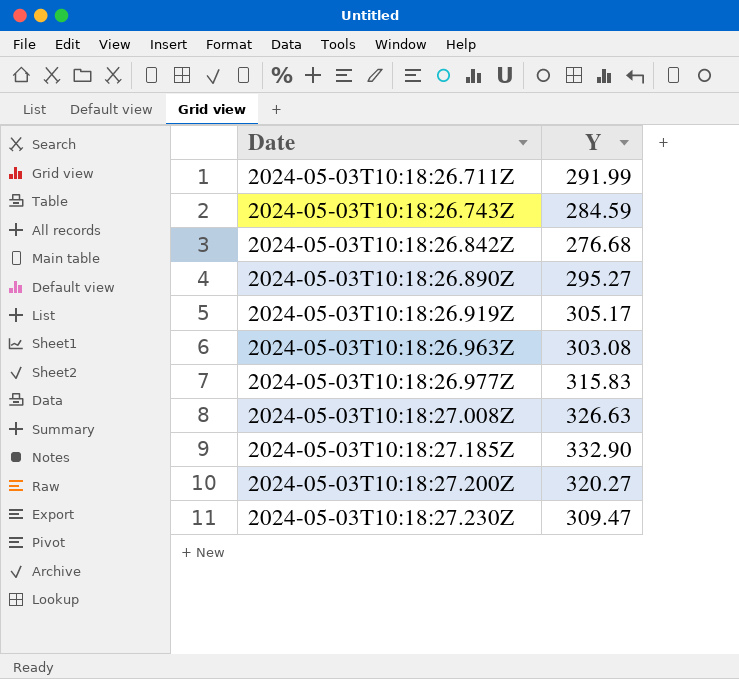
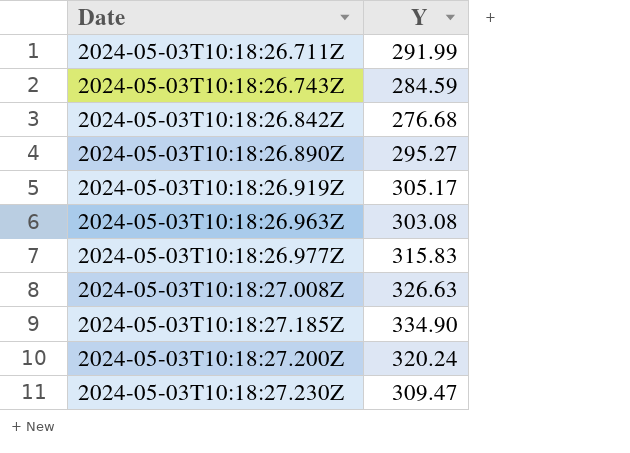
2024-05-03T10:18:27.185Z | Y: 332.90 -> 334.90
2024-05-03T10:18:27.200Z | Y: 320.27 -> 320.24

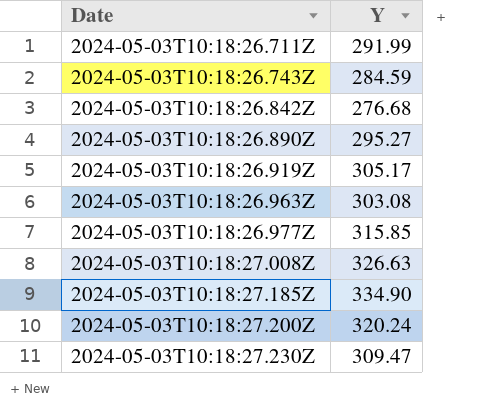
2024-05-03T10:18:26.977Z | Y: 315.83 -> 315.85

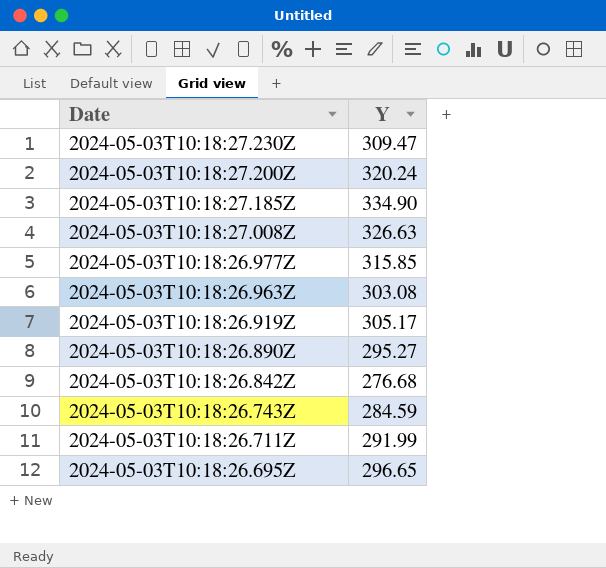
row order: Date ascending -> Date descending
row 2024-05-03T10:18:26.695Z: none -> 296.65

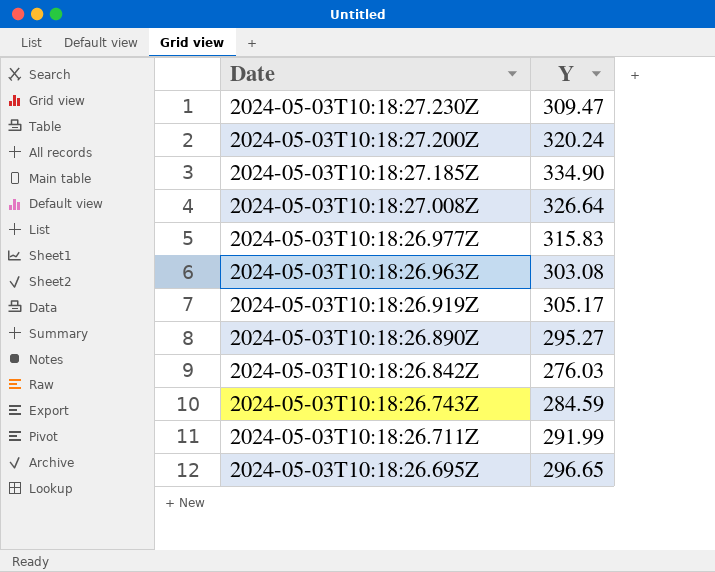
2024-05-03T10:18:27.008Z | Y: 326.63 -> 326.64
2024-05-03T10:18:26.977Z | Y: 315.85 -> 315.83
2024-05-03T10:18:26.842Z | Y: 276.68 -> 276.03

